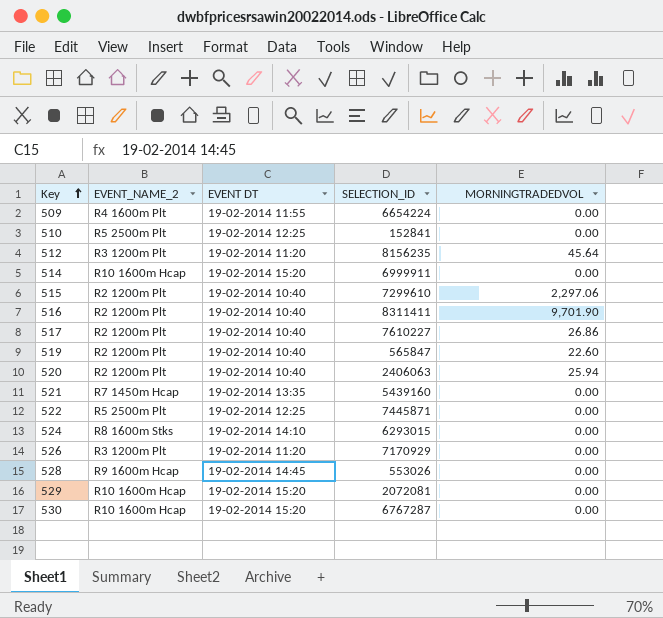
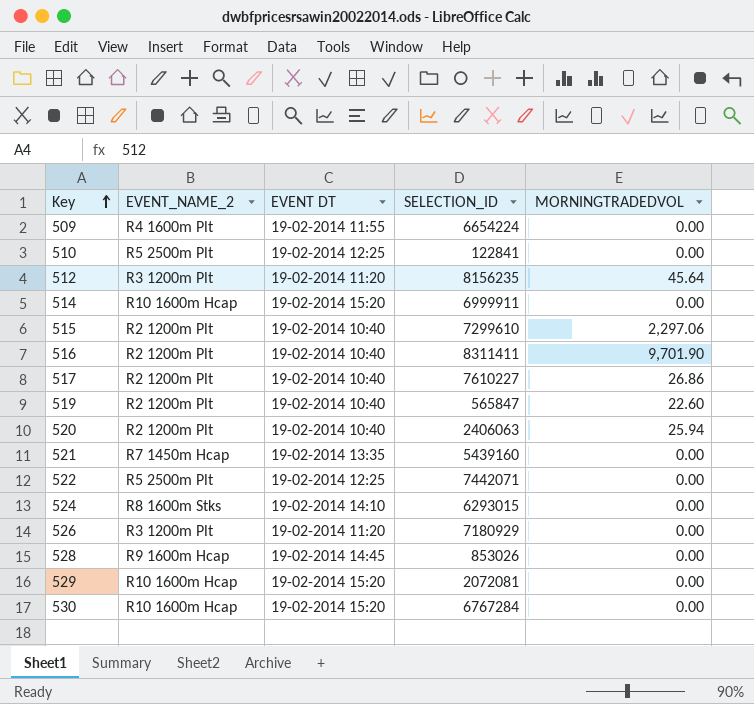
510 | SELECTION_ID: 152841 -> 122841
522 | SELECTION_ID: 7445871 -> 7442071
526 | SELECTION_ID: 7170929 -> 7180929
528 | SELECTION_ID: 553026 -> 853026
530 | SELECTION_ID: 6767287 -> 6767284

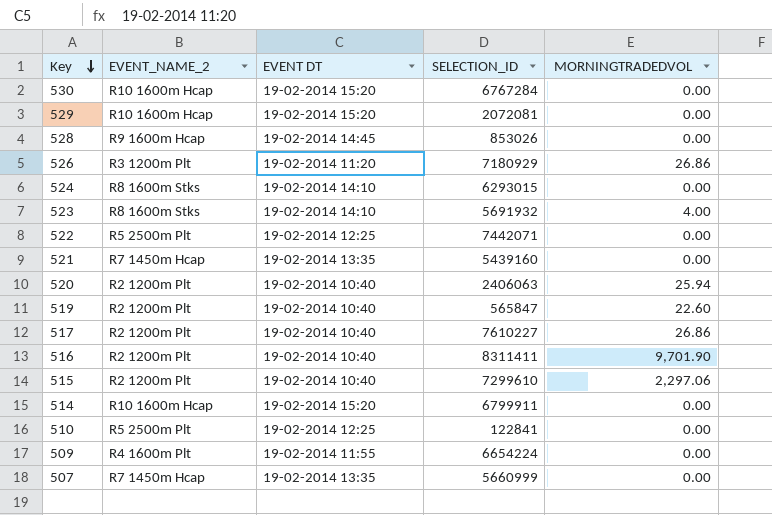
row order: Key ascending -> Key descending
row 512: R3 1200m Plt | 19-02-2014 11:20 | 8156235 | 45.64 -> none
526 | MORNINGTRADEDVOL: 0.00 -> 26.86
row 523: none -> R8 1600m Stks | 19-02-2014 14:10 | 5691932 | 4.00
514 | SELECTION_ID: 6999911 -> 6799911
row 507: none -> R7 1450m Hcap | 19-02-2014 13:35 | 5660999 | 0.00

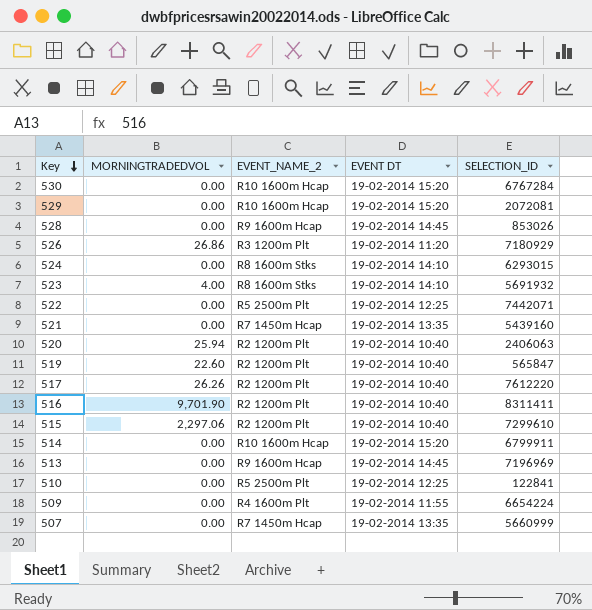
column MORNINGTRADEDVOL | position: 5 -> 2
517 | MORNINGTRADEDVOL: 26.86 -> 26.26
517 | SELECTION_ID: 7610227 -> 7612220
row 513: none -> 0.00 | R9 1600m Hcap | 19-02-2014 14:45 | 7196969

